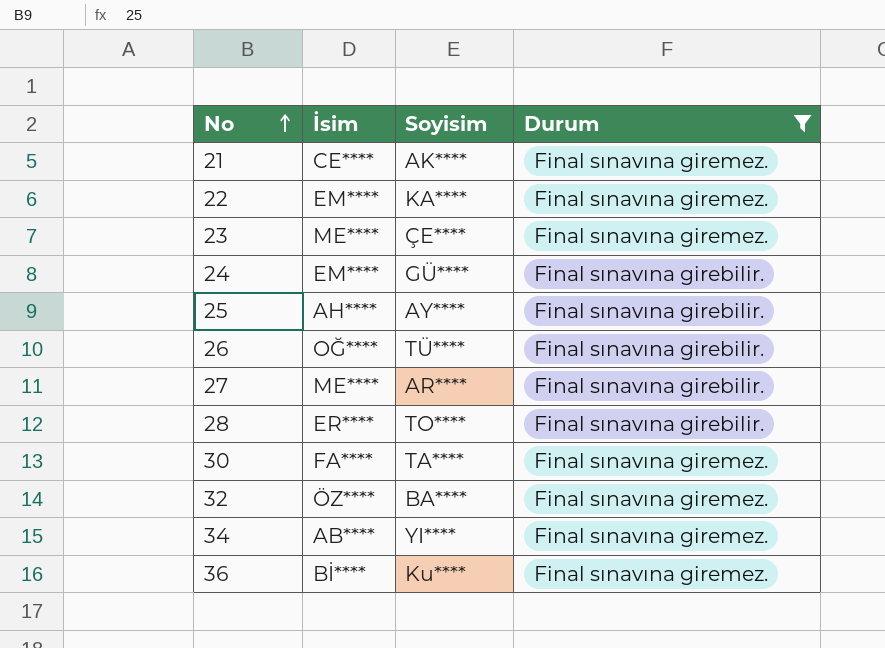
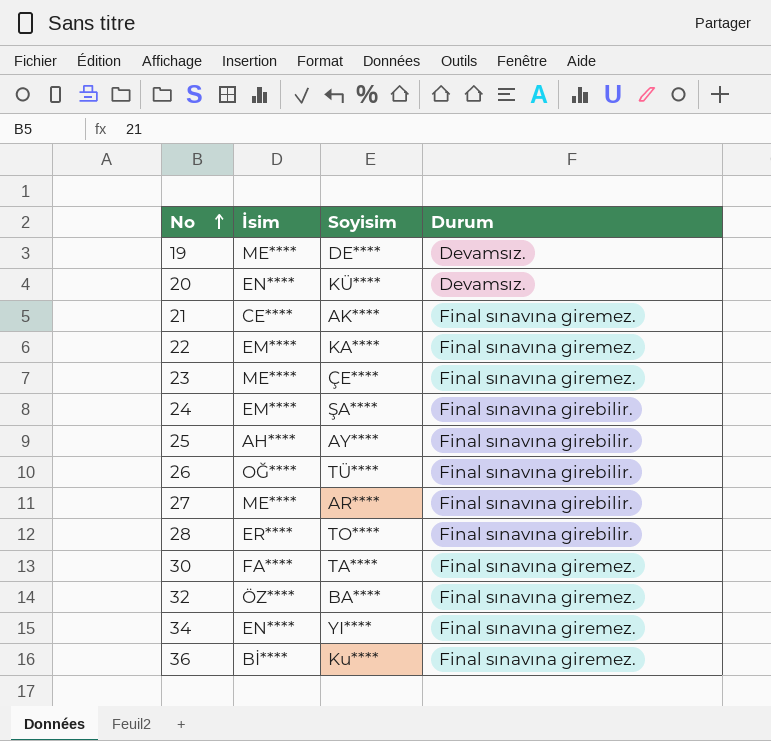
filter: Durum != Devamsız. -> none
24 | Soyisim: GÜ**** -> ŞA****
34 | İsim: AB**** -> EN****

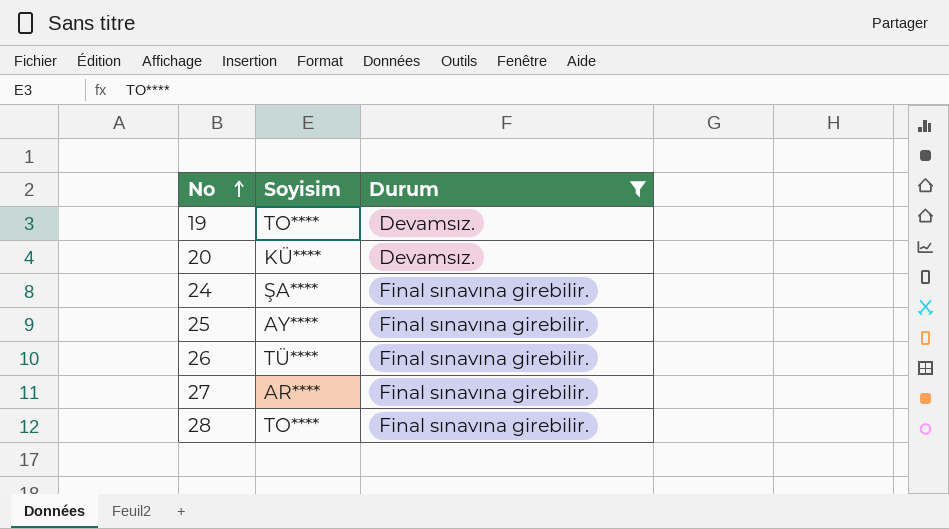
filter: none -> Durum != Final sınavına giremez.
column İsim | position: 2 -> none
19 | Soyisim: DE**** -> TO****

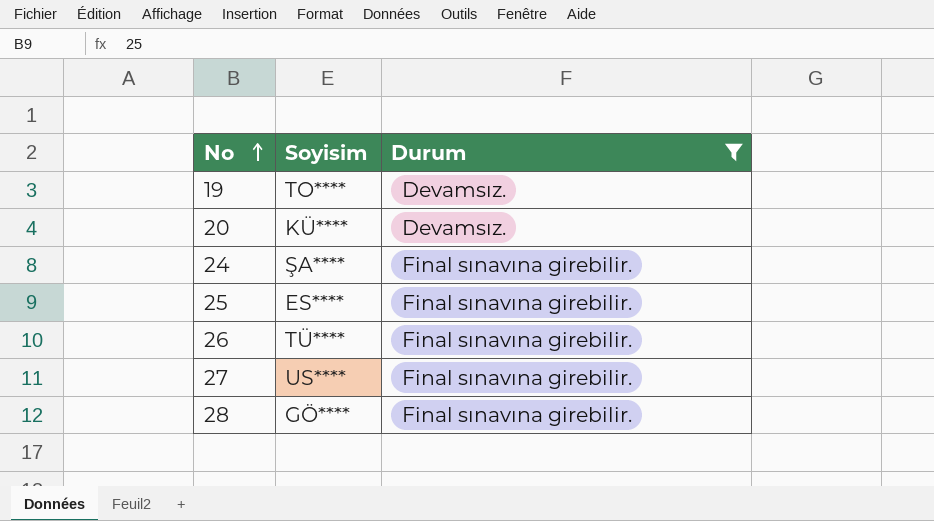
25 | Soyisim: AY**** -> ES****
27 | Soyisim: AR**** -> US****
28 | Soyisim: TO**** -> GÖ****

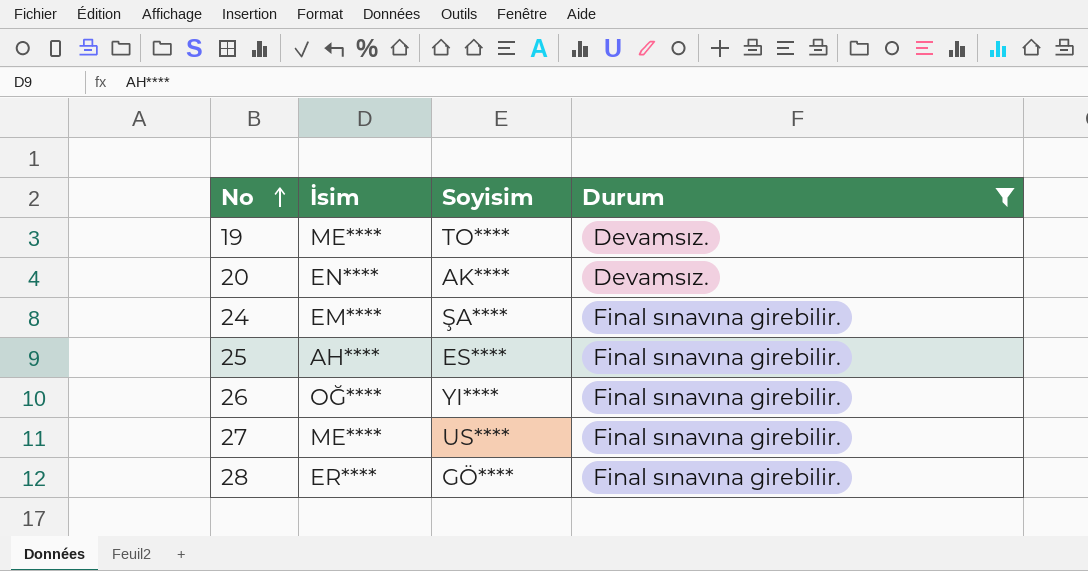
column İsim | position: none -> 2
20 | Soyisim: KÜ**** -> AK****
26 | Soyisim: TÜ**** -> YI****

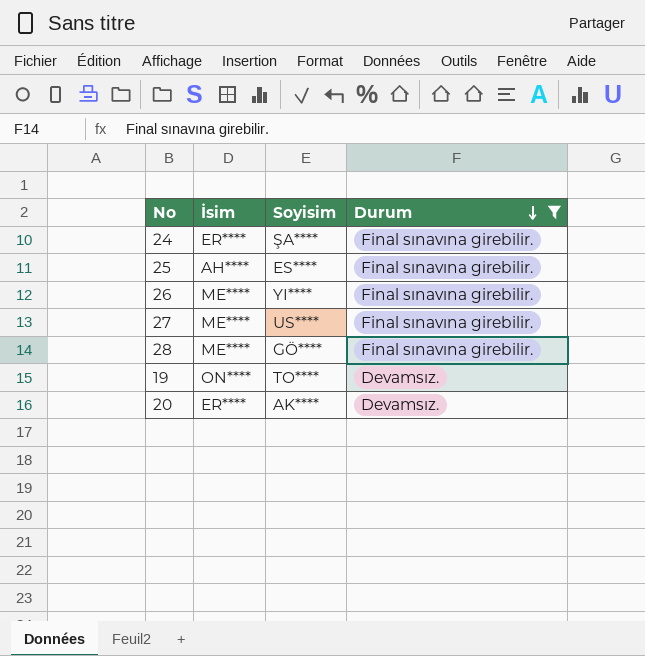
row order: No ascending -> Durum descending
24 | İsim: EM**** -> ER****
26 | İsim: OĞ**** -> ME****
28 | İsim: ER**** -> ME****
19 | İsim: ME**** -> ON****
20 | İsim: EN**** -> ER****

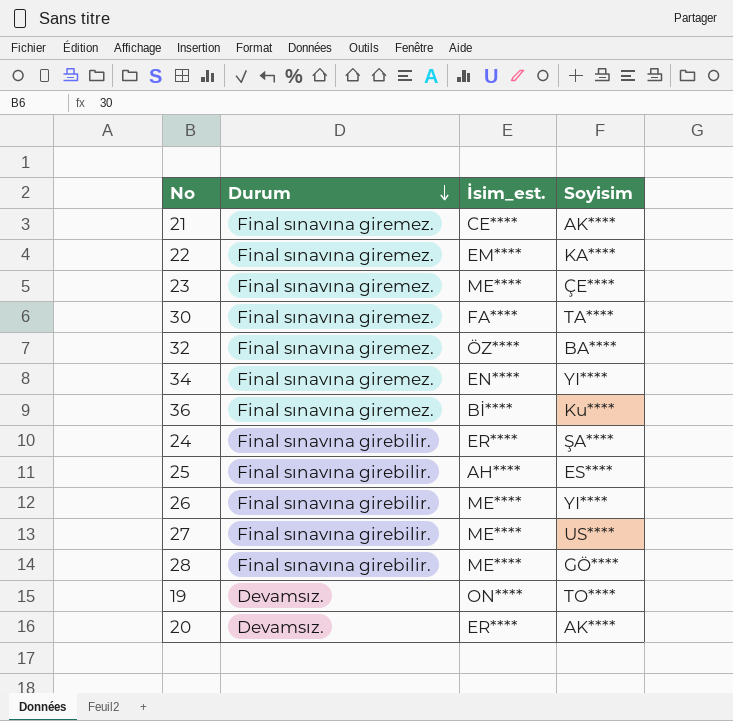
filter: Durum != Final sınavına giremez. -> none
column Durum | position: 4 -> 2
column name: İsim -> İsim_est.

